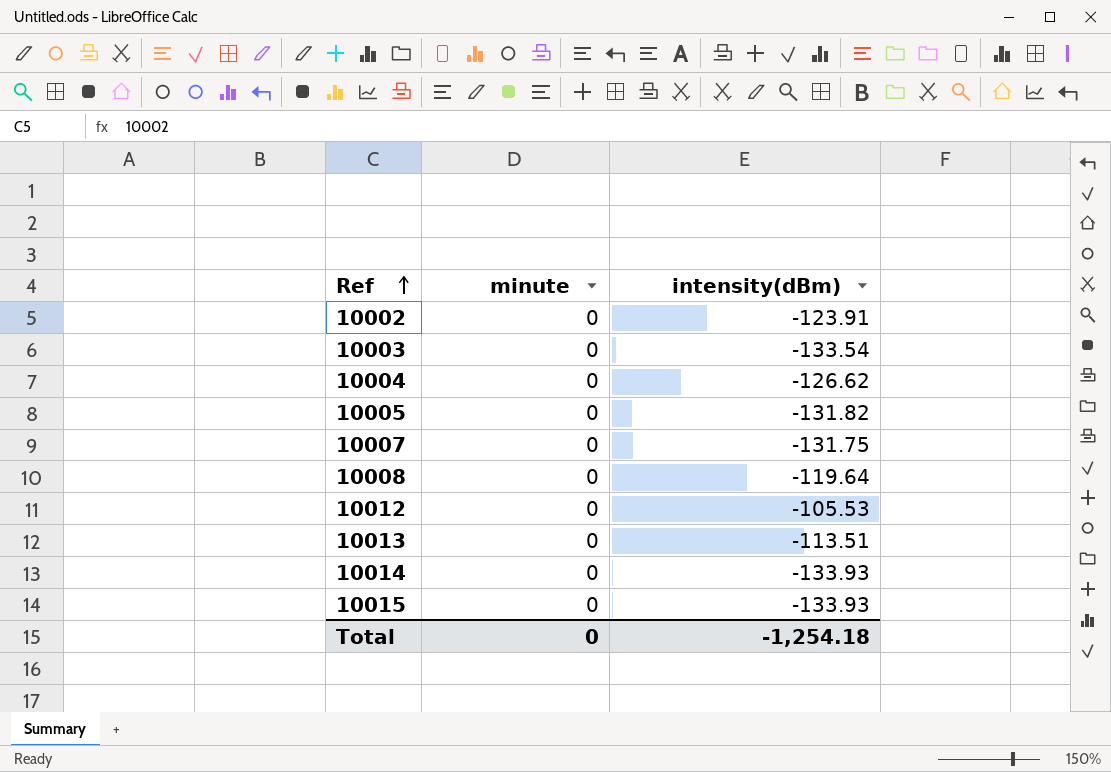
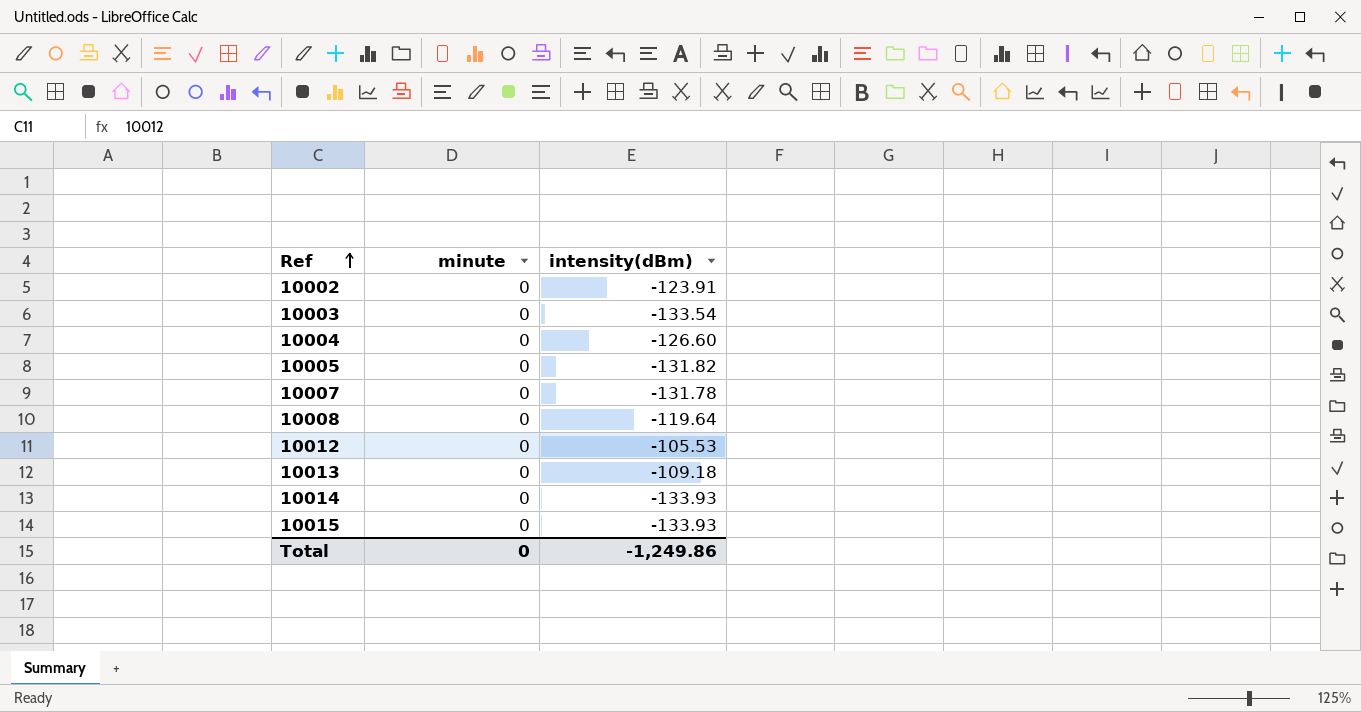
10004 | intensity(dBm): -126.62 -> -126.60
10007 | intensity(dBm): -131.75 -> -131.78
10013 | intensity(dBm): -113.51 -> -109.18
Total | intensity(dBm): -1,254.18 -> -1,249.86

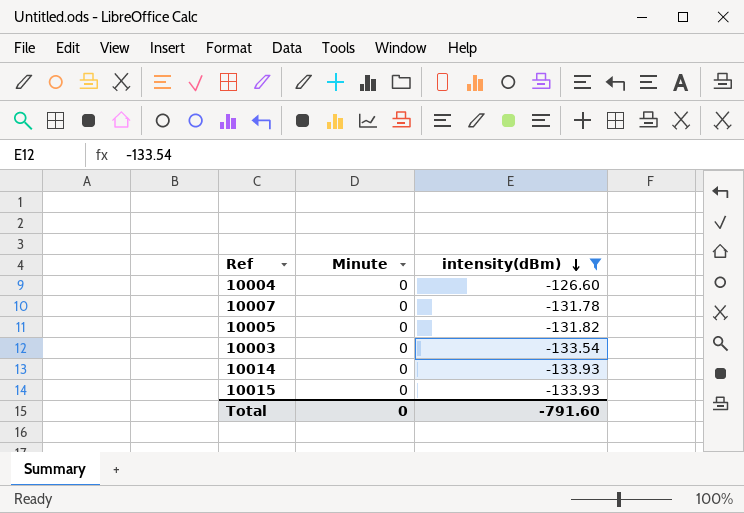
filter: none -> intensity(dBm) <= -126.60
row order: Ref ascending -> intensity(dBm) descending
column name: minute -> Minute
Total | intensity(dBm): -1,249.86 -> -791.60

